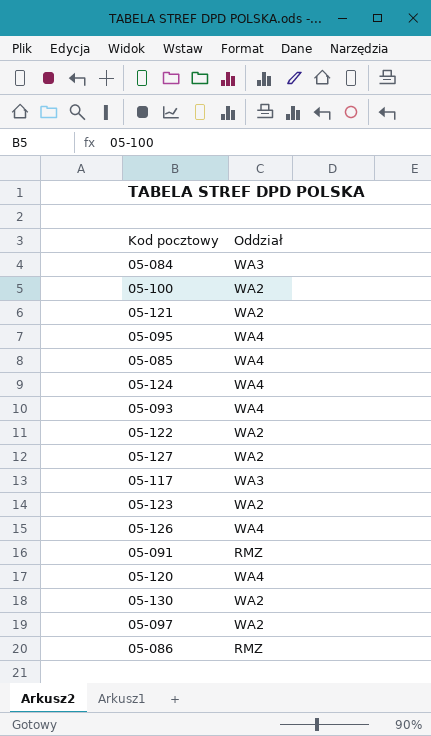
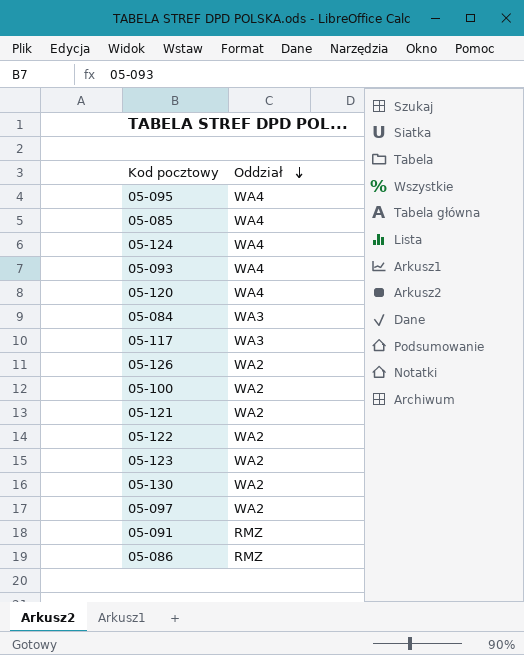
row order: none -> Oddział descending
row 05-127: WA2 -> none
05-126 | Oddział: WA4 -> WA2

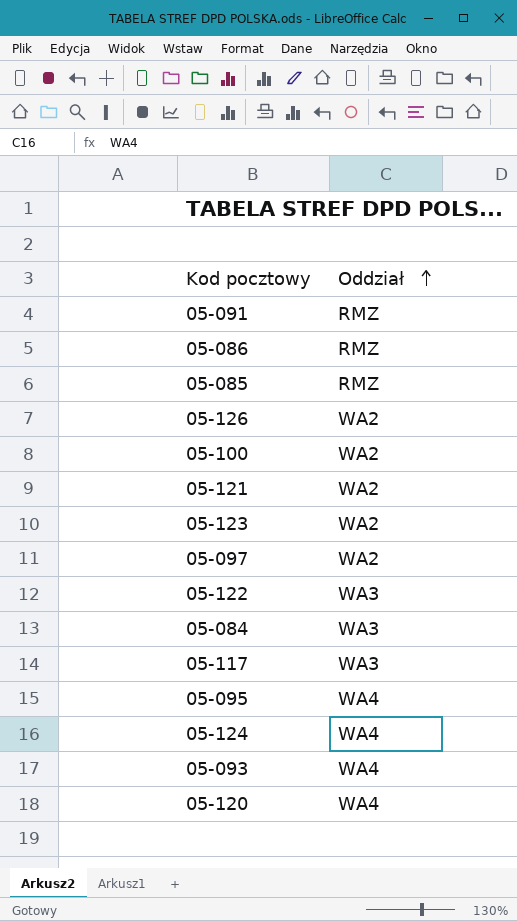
row order: Oddział descending -> Oddział ascending
row 05-130: WA2 -> none
05-085 | Oddział: WA4 -> RMZ
05-122 | Oddział: WA2 -> WA3

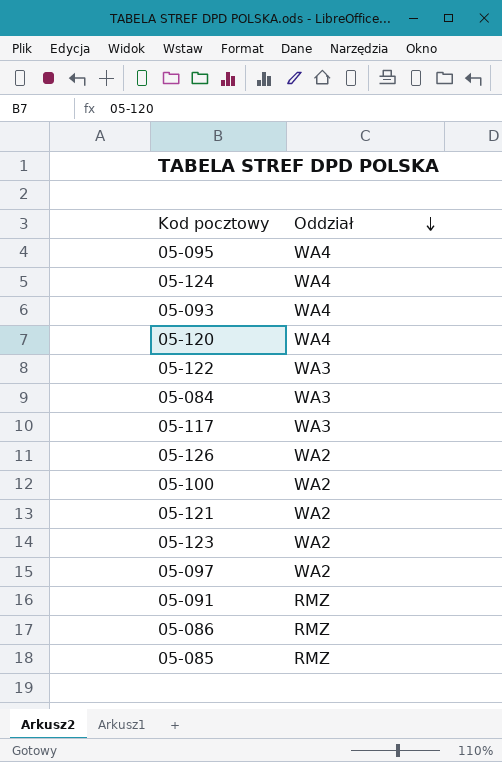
row order: Oddział ascending -> Oddział descending

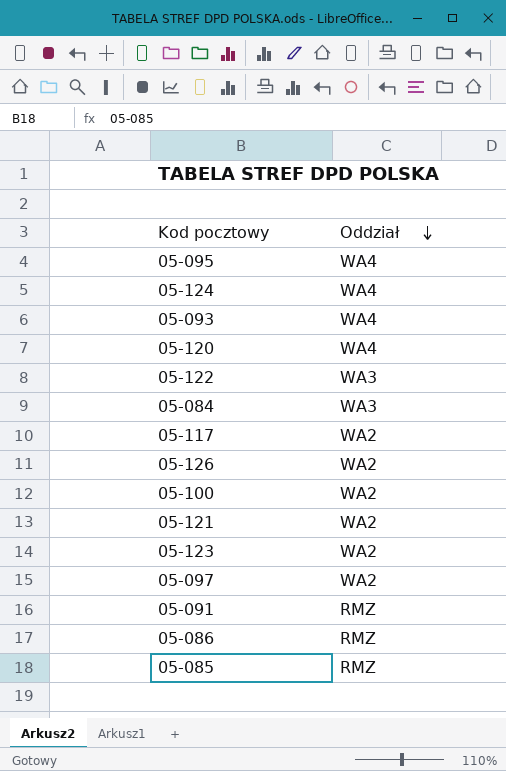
05-117 | Oddział: WA3 -> WA2

